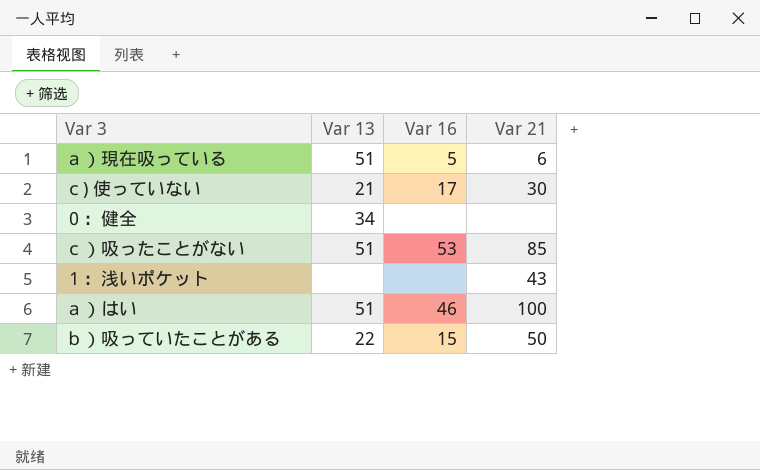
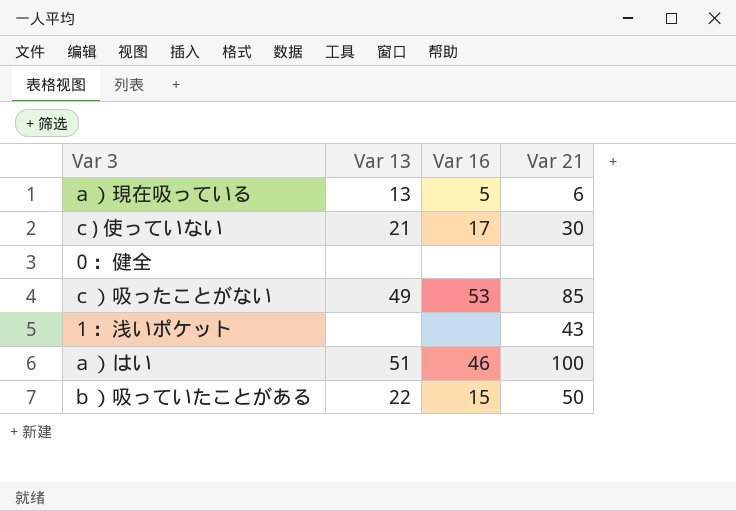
ａ）現在吸っている | Var 13: 51 -> 13
０：健全 | Var 13: 34 -> none
ｃ）吸ったことがない | Var 13: 51 -> 49

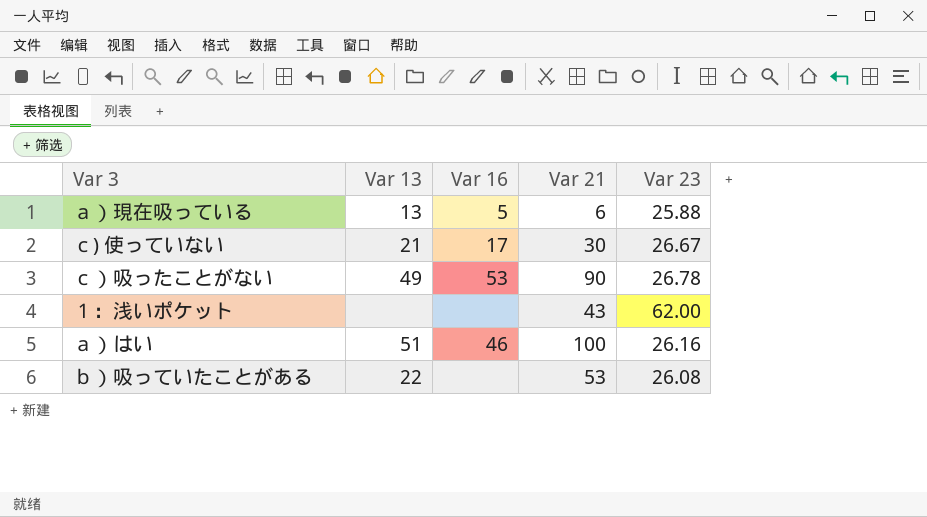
column Var 23 | position: none -> 5
row ０：健全: none | none | none -> none
ｃ）吸ったことがない | Var 21: 85 -> 90
ｂ）吸っていたことがある | Var 16: 15 -> none
ｂ）吸っていたことがある | Var 21: 50 -> 53

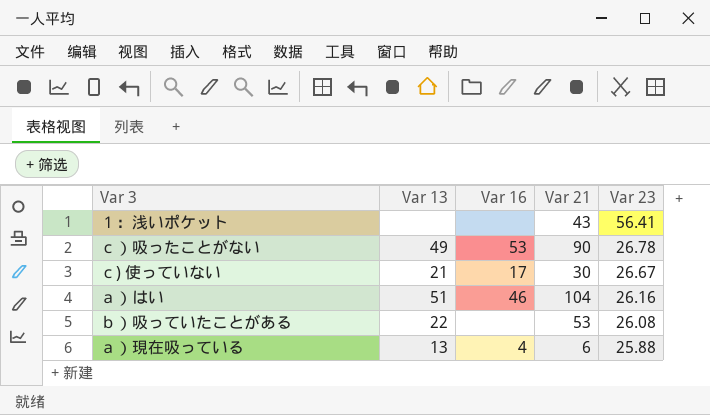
row order: none -> Var 23 descending
１：浅いポケット | Var 23: 62.00 -> 56.41
ａ）はい | Var 21: 100 -> 104
ａ）現在吸っている | Var 16: 5 -> 4

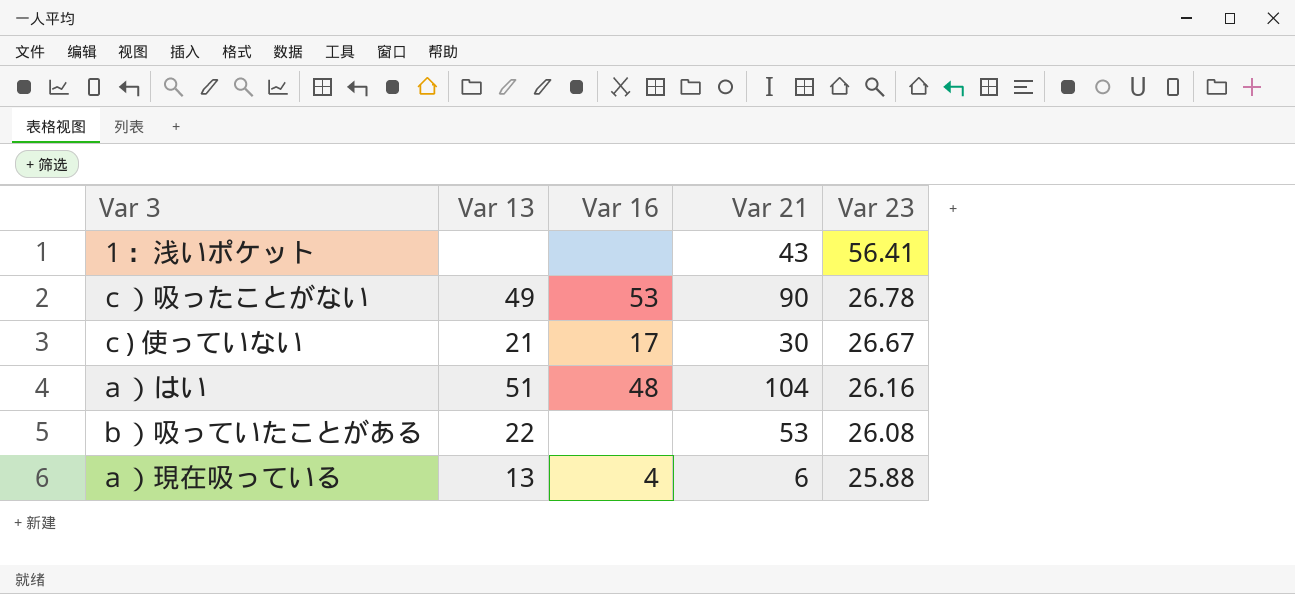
ａ）はい | Var 16: 46 -> 48

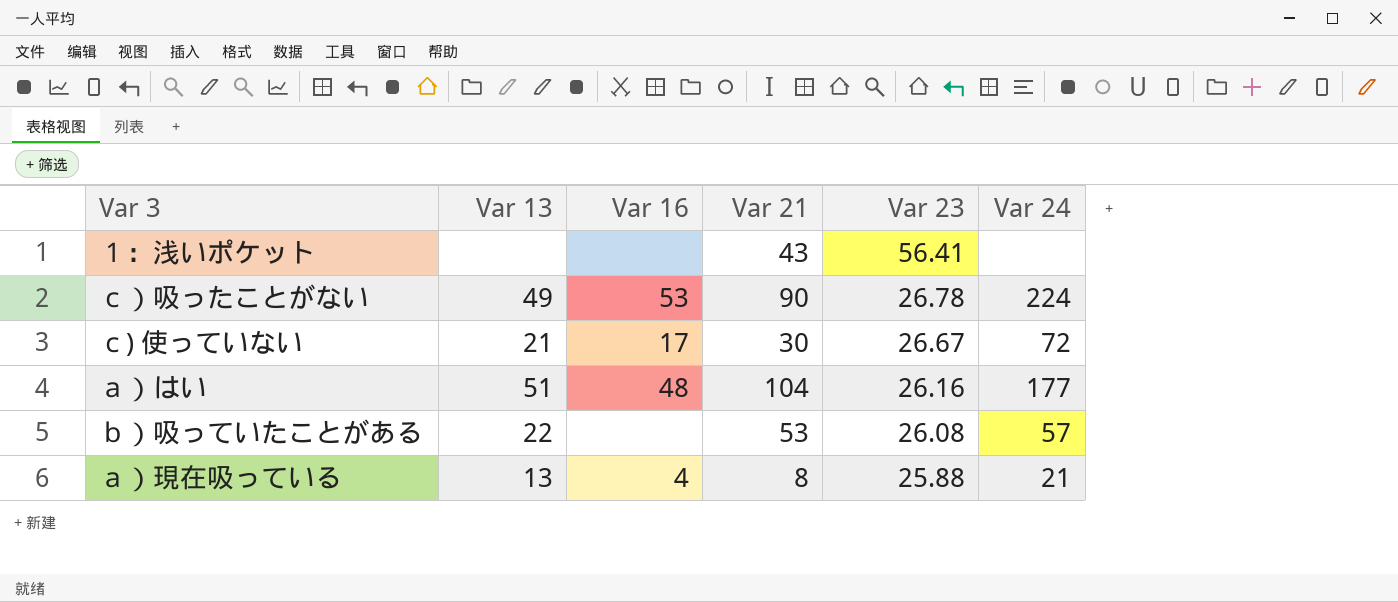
column Var 24 | position: none -> 6
ａ）現在吸っている | Var 21: 6 -> 8

